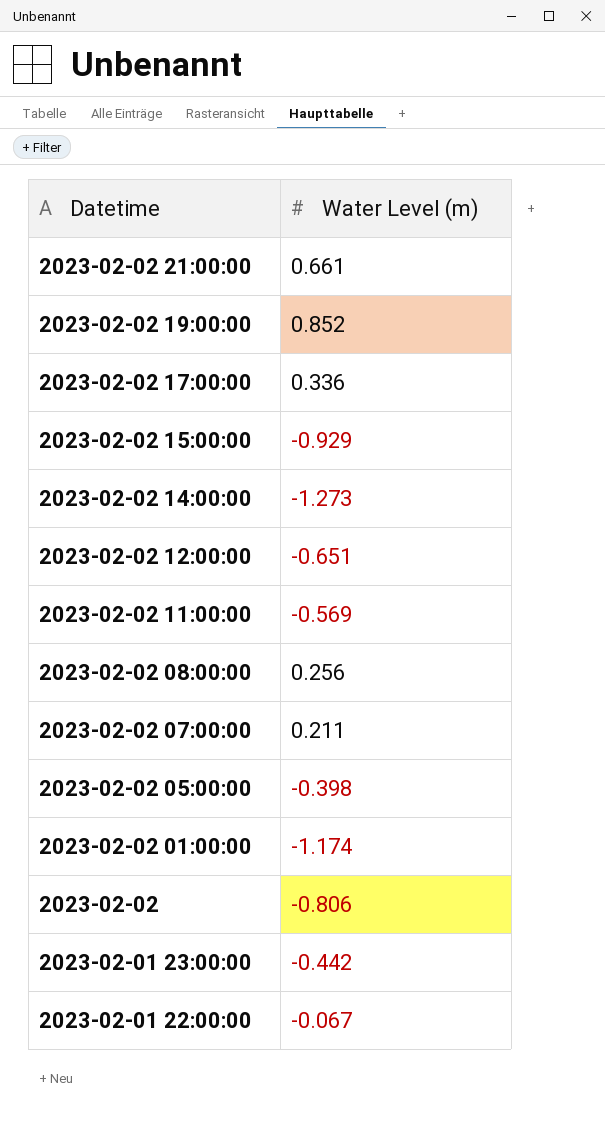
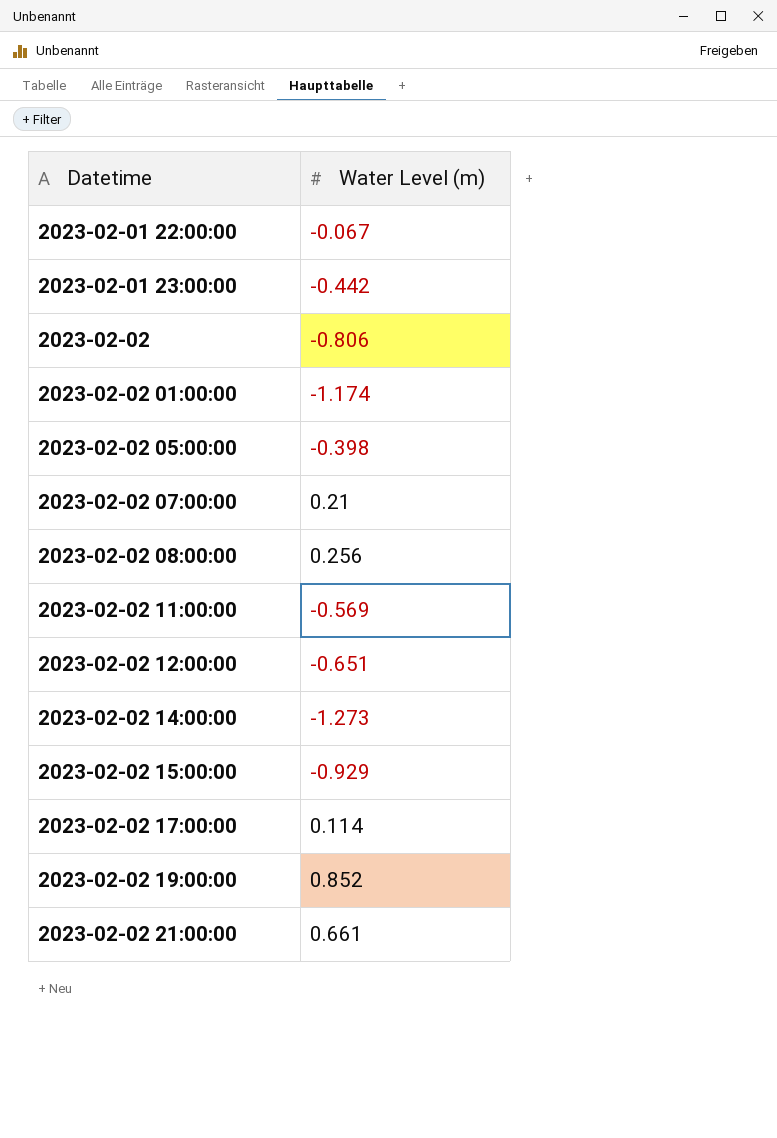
row order: Datetime descending -> Datetime ascending
2023-02-02 07:00:00 | Water Level (m): 0.211 -> 0.21
2023-02-02 17:00:00 | Water Level (m): 0.336 -> 0.114

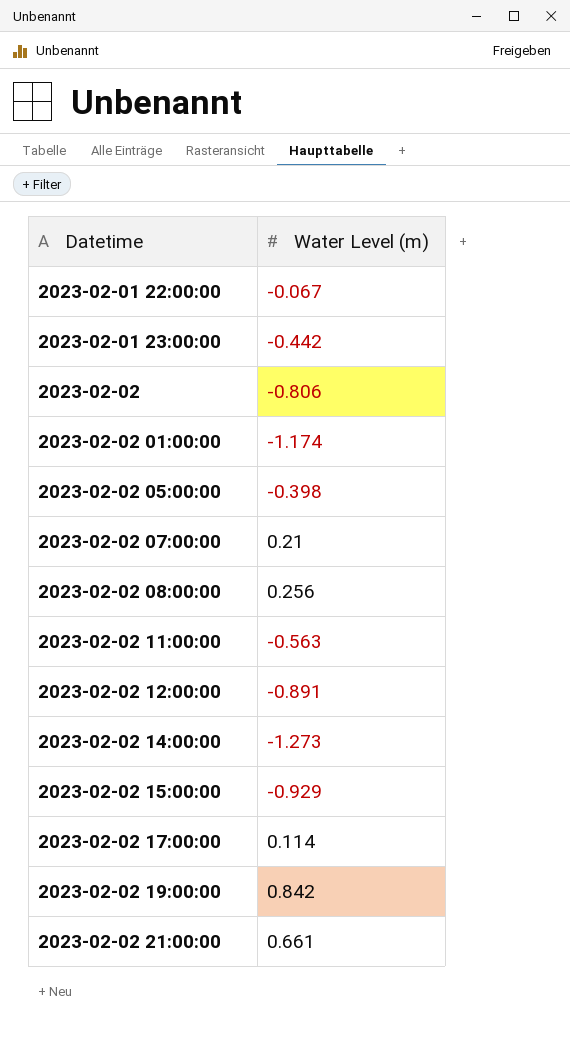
2023-02-02 11:00:00 | Water Level (m): -0.569 -> -0.563
2023-02-02 12:00:00 | Water Level (m): -0.651 -> -0.891
2023-02-02 19:00:00 | Water Level (m): 0.852 -> 0.842

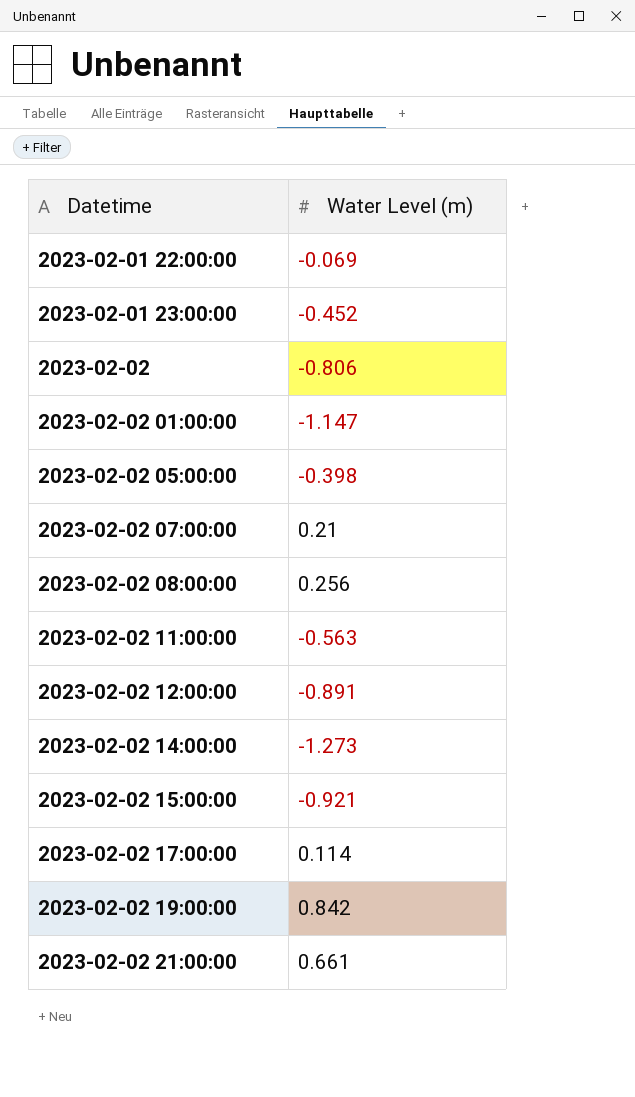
2023-02-01 22:00:00 | Water Level (m): -0.067 -> -0.069
2023-02-01 23:00:00 | Water Level (m): -0.442 -> -0.452
2023-02-02 01:00:00 | Water Level (m): -1.174 -> -1.147
2023-02-02 15:00:00 | Water Level (m): -0.929 -> -0.921

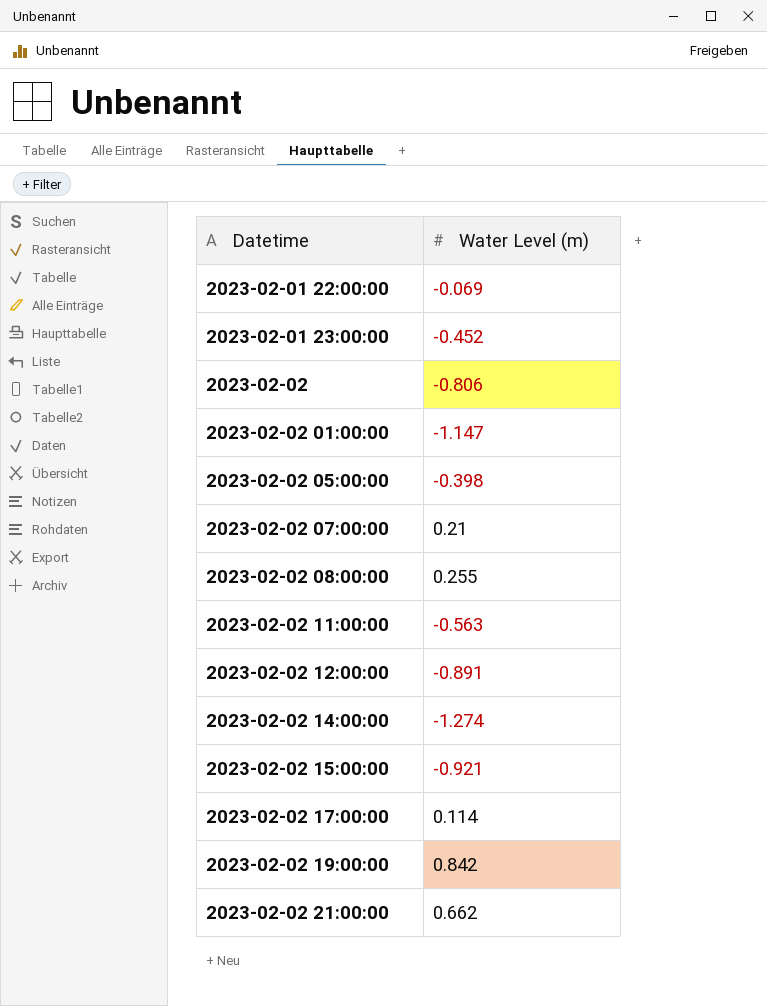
2023-02-02 08:00:00 | Water Level (m): 0.256 -> 0.255
2023-02-02 14:00:00 | Water Level (m): -1.273 -> -1.274
2023-02-02 21:00:00 | Water Level (m): 0.661 -> 0.662

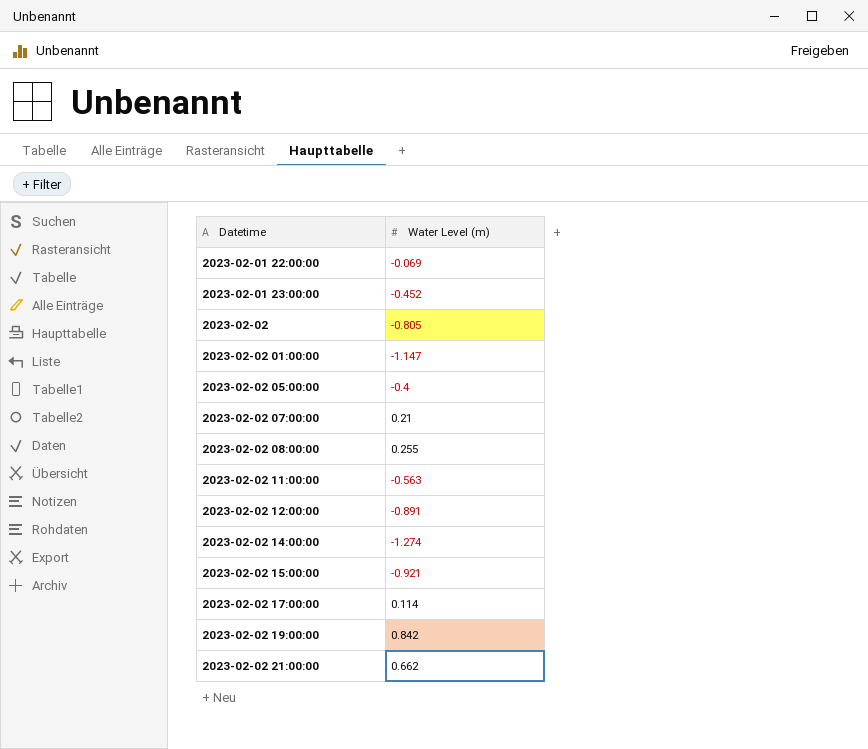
2023-02-02 | Water Level (m): -0.806 -> -0.805
2023-02-02 05:00:00 | Water Level (m): -0.398 -> -0.4

